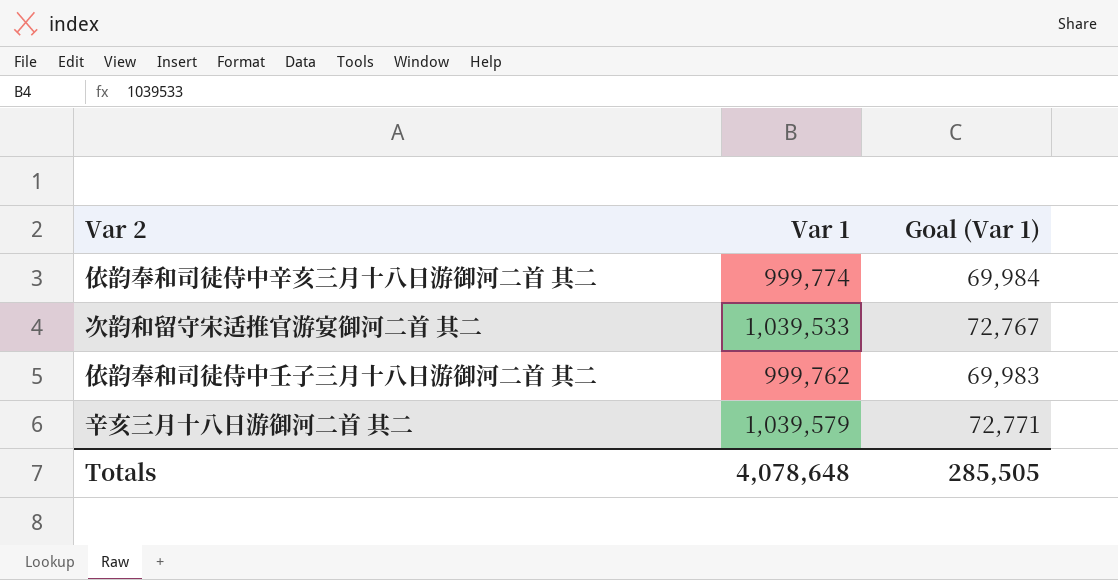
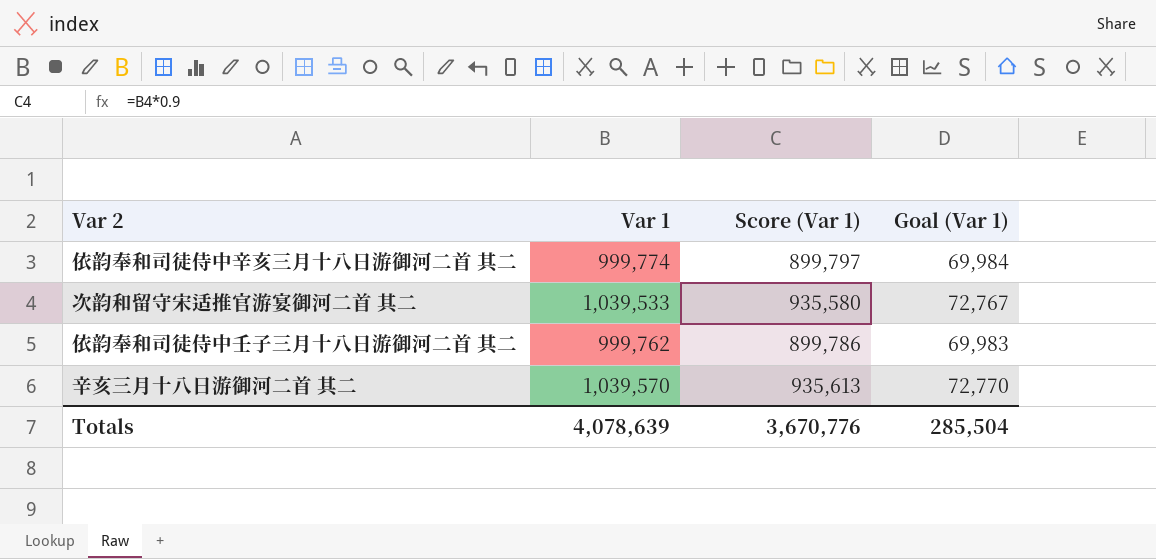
column Score (Var 1) | formula: none -> [Var 1] * 0.9
辛亥三月十八日游御河二首 其二 | Var 1: 1,039,579 -> 1,039,570
辛亥三月十八日游御河二首 其二 | Goal (Var 1): 72,771 -> 72,770
Totals | Var 1: 4,078,648 -> 4,078,639
Totals | Goal (Var 1): 285,505 -> 285,504

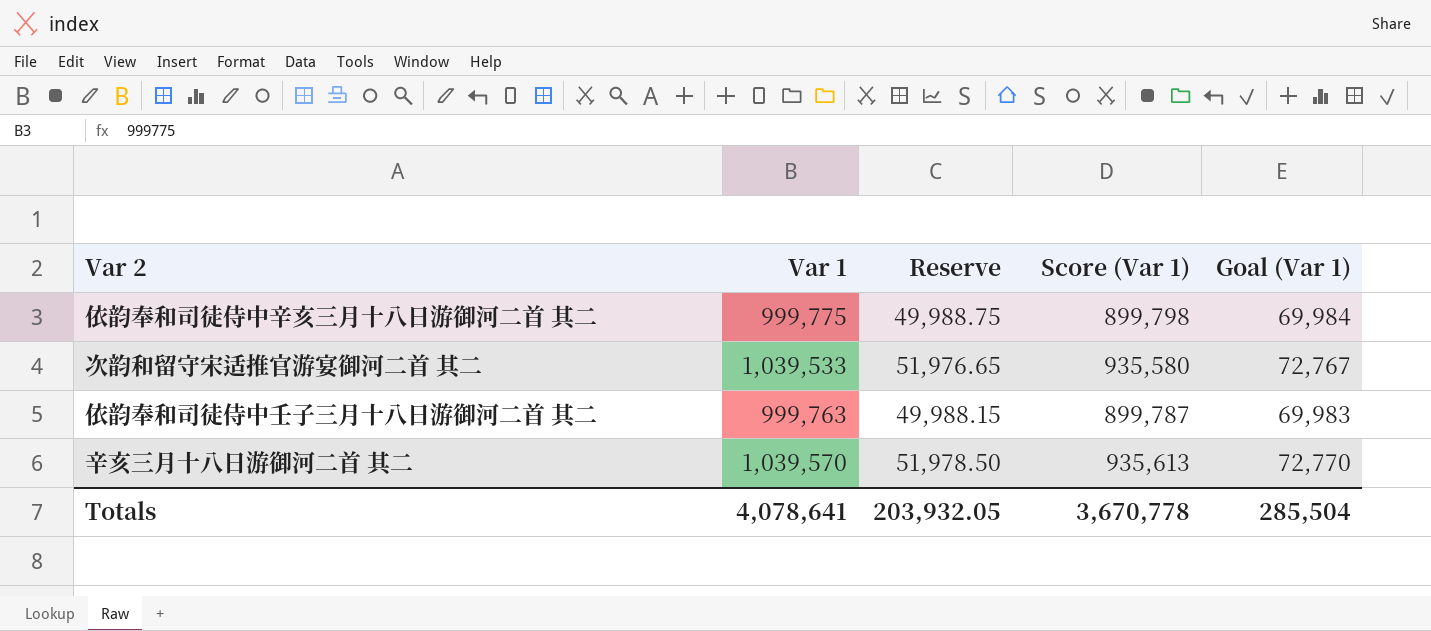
column Reserve | formula: none -> [Var 1] * 0.05
依韵奉和司徒侍中辛亥三月十八日游御河二首 其二 | Var 1: 999,774 -> 999,775
依韵奉和司徒侍中辛亥三月十八日游御河二首 其二 | Score (Var 1): 899,797 -> 899,798
依韵奉和司徒侍中壬子三月十八日游御河二首 其二 | Var 1: 999,762 -> 999,763
依韵奉和司徒侍中壬子三月十八日游御河二首 其二 | Score (Var 1): 899,786 -> 899,787
Totals | Var 1: 4,078,639 -> 4,078,641
Totals | Score (Var 1): 3,670,776 -> 3,670,778

